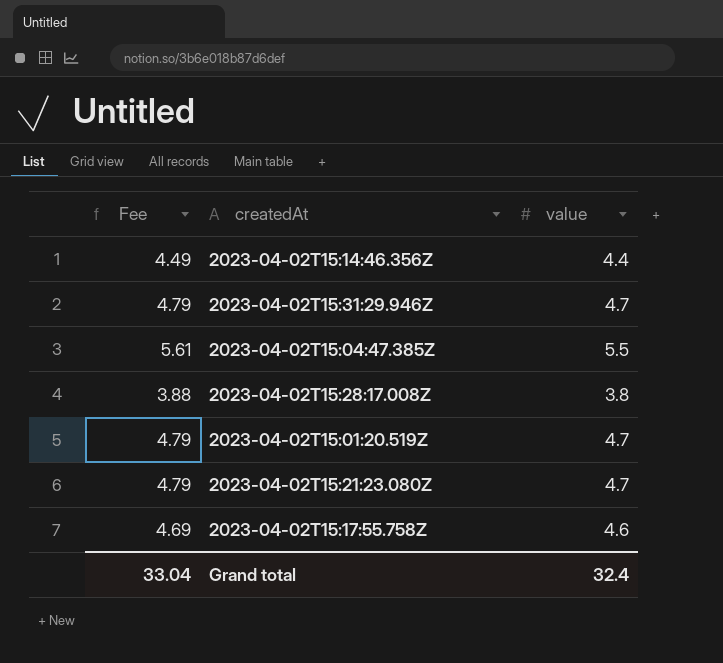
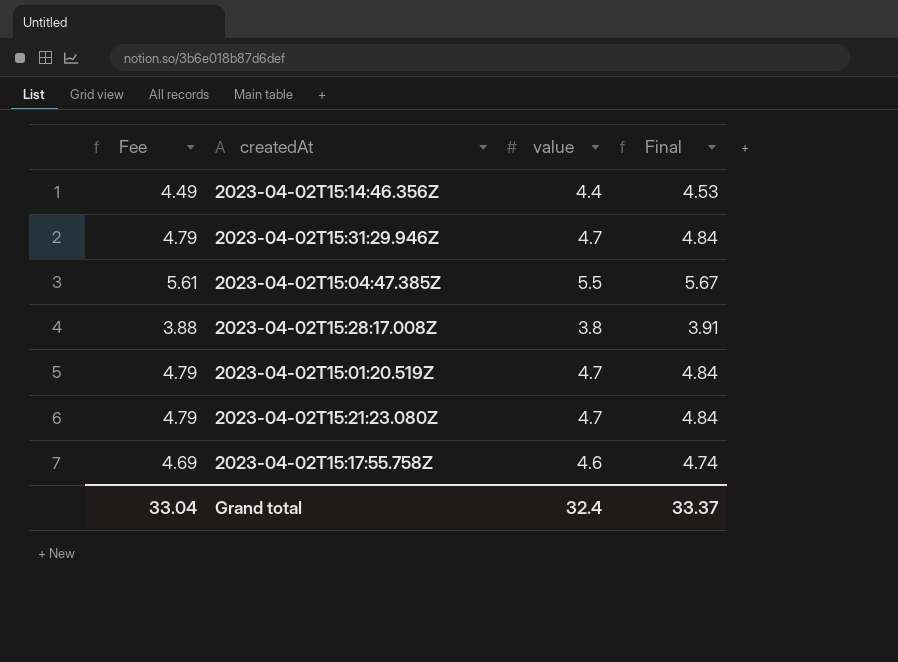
column Final | formula: none -> [value] * 1.03

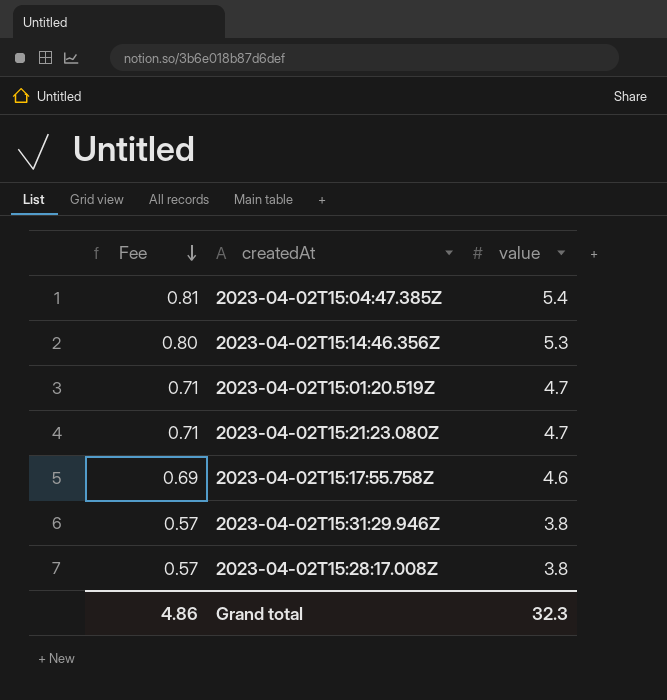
row order: none -> Fee descending
column Final | formula: [value] * 1.03 -> none
column Fee | formula: [value] * 1.02 -> [value] * 0.15
2023-04-02T15:04:47.385Z | value: 5.5 -> 5.4
2023-04-02T15:14:46.356Z | value: 4.4 -> 5.3
2023-04-02T15:31:29.946Z | value: 4.7 -> 3.8
Grand total | Fee: 33.04 -> 4.86
Grand total | value: 32.4 -> 32.3

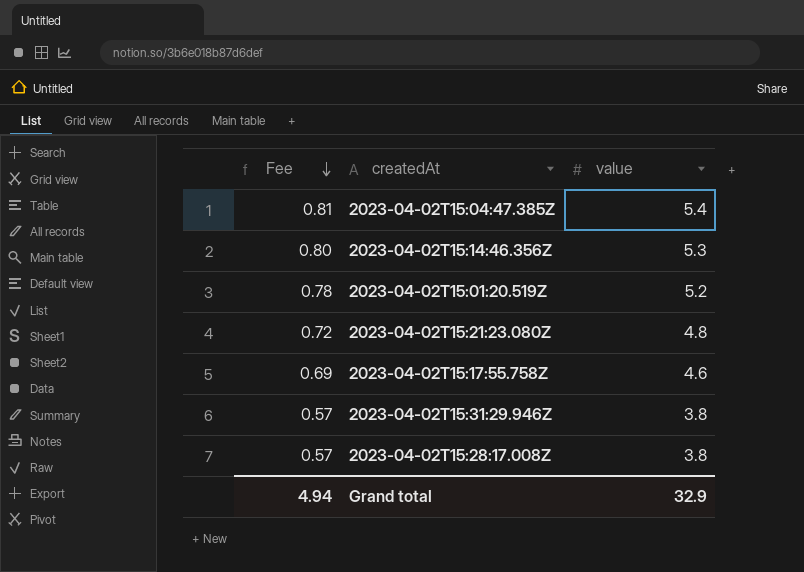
2023-04-02T15:01:20.519Z | Fee: 0.71 -> 0.78
2023-04-02T15:01:20.519Z | value: 4.7 -> 5.2
2023-04-02T15:21:23.080Z | Fee: 0.71 -> 0.72
2023-04-02T15:21:23.080Z | value: 4.7 -> 4.8
Grand total | Fee: 4.86 -> 4.94
Grand total | value: 32.3 -> 32.9

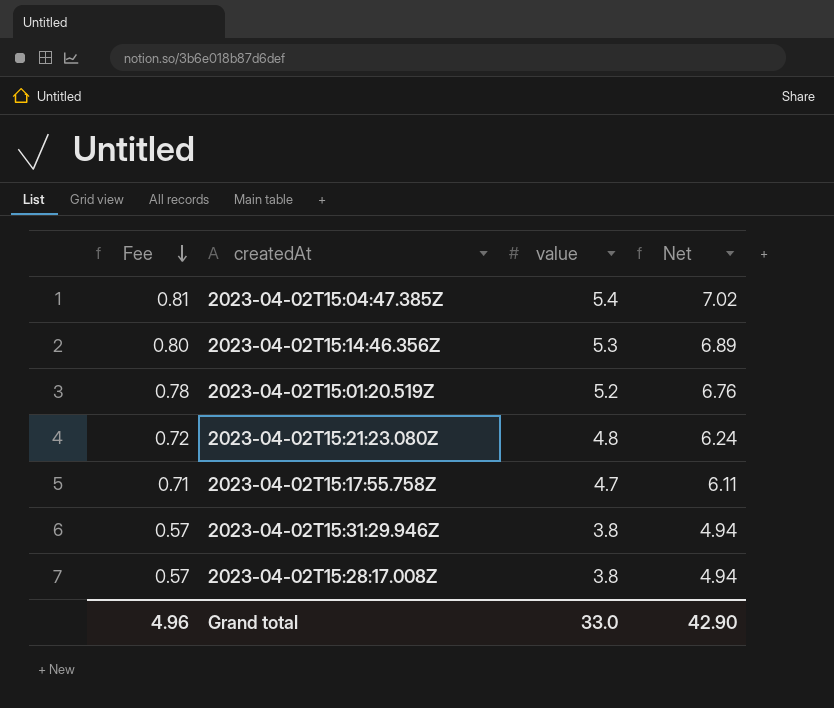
column Net | formula: none -> [value] * 1.3
2023-04-02T15:17:55.758Z | Fee: 0.69 -> 0.71
2023-04-02T15:17:55.758Z | value: 4.6 -> 4.7
Grand total | Fee: 4.94 -> 4.96
Grand total | value: 32.9 -> 33.0

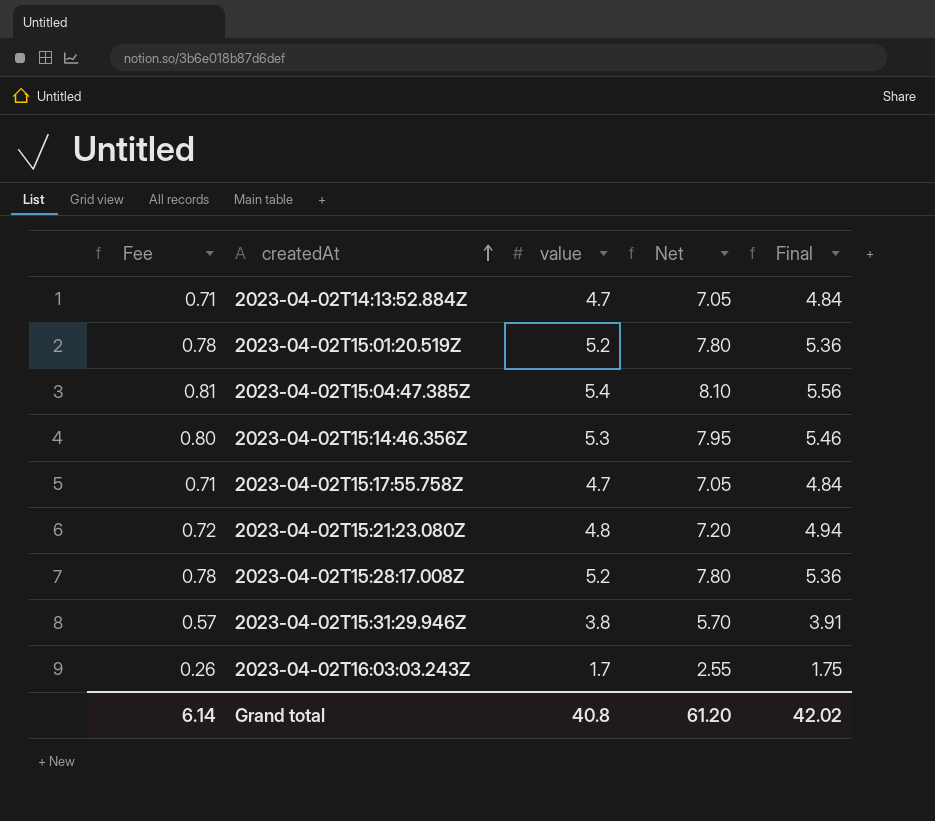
row order: Fee descending -> createdAt ascending
column Net | formula: [value] * 1.3 -> [value] * 1.5
column Final | formula: none -> [value] * 1.03
row 2023-04-02T14:13:52.884Z: none -> 0.71 | 4.7 | 7.05 | 4.84
2023-04-02T15:28:17.008Z | Fee: 0.57 -> 0.78
2023-04-02T15:28:17.008Z | value: 3.8 -> 5.2
row 2023-04-02T16:03:03.243Z: none -> 0.26 | 1.7 | 2.55 | 1.75
Grand total | Fee: 4.96 -> 6.14
Grand total | value: 33.0 -> 40.8
Grand total | Net: 42.90 -> 61.20

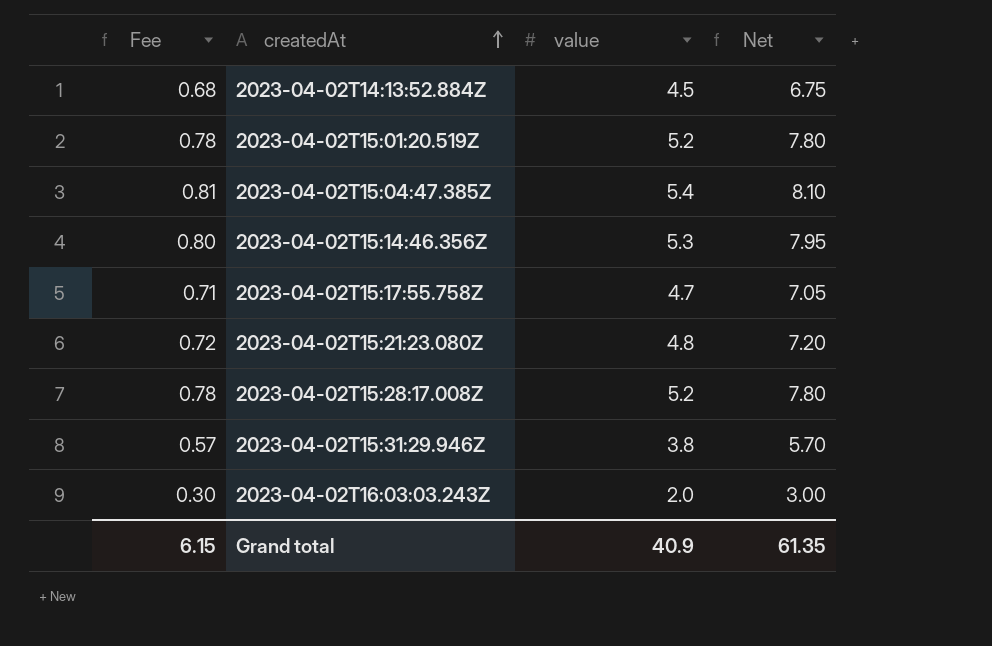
column Final | formula: [value] * 1.03 -> none
2023-04-02T14:13:52.884Z | Fee: 0.71 -> 0.68
2023-04-02T14:13:52.884Z | value: 4.7 -> 4.5
2023-04-02T14:13:52.884Z | Net: 7.05 -> 6.75
2023-04-02T16:03:03.243Z | Fee: 0.26 -> 0.30
2023-04-02T16:03:03.243Z | value: 1.7 -> 2.0
2023-04-02T16:03:03.243Z | Net: 2.55 -> 3.00
Grand total | Fee: 6.14 -> 6.15
Grand total | value: 40.8 -> 40.9
Grand total | Net: 61.20 -> 61.35

